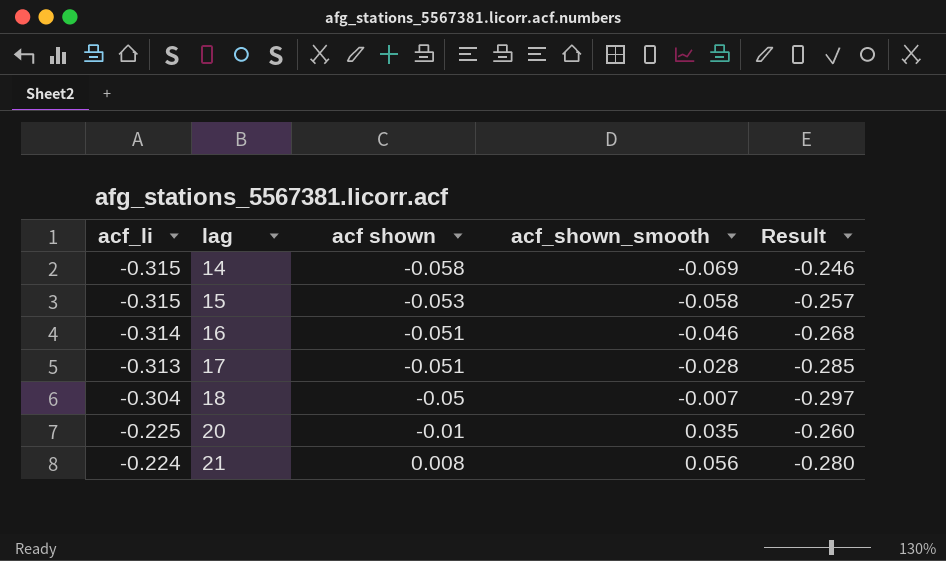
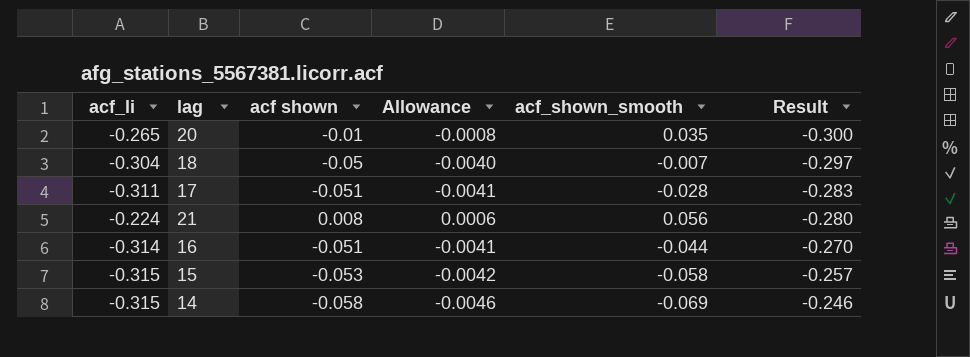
row order: acf_li ascending -> Result ascending
column Allowance | formula: none -> [acf shown] * 0.08
20 | acf_li: -0.225 -> -0.265
20 | Result: -0.260 -> -0.300
17 | acf_li: -0.313 -> -0.311
17 | Result: -0.285 -> -0.283
16 | acf_shown_smooth: -0.046 -> -0.044
16 | Result: -0.268 -> -0.270

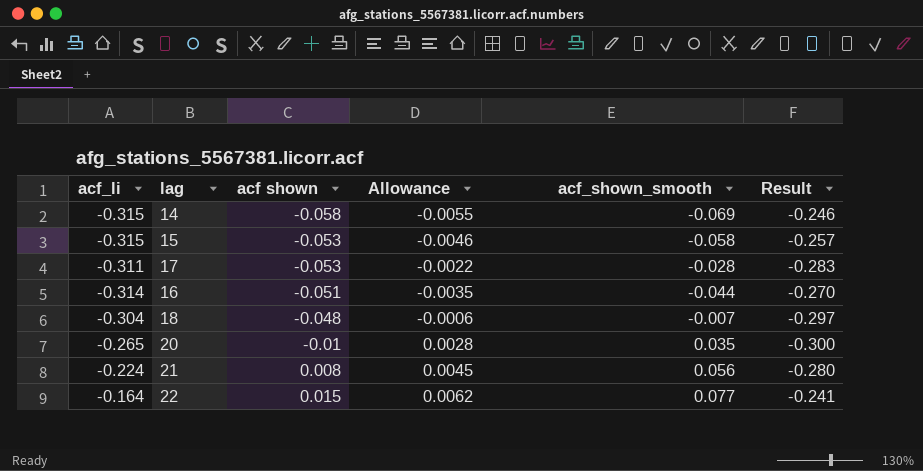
row order: Result ascending -> acf shown ascending
column Allowance | formula: [acf shown] * 0.08 -> [acf_shown_smooth] * 0.08
17 | acf shown: -0.051 -> -0.053
18 | acf shown: -0.05 -> -0.048
row 22: none -> -0.164 | 0.015 | 0.0062 | 0.077 | -0.241

